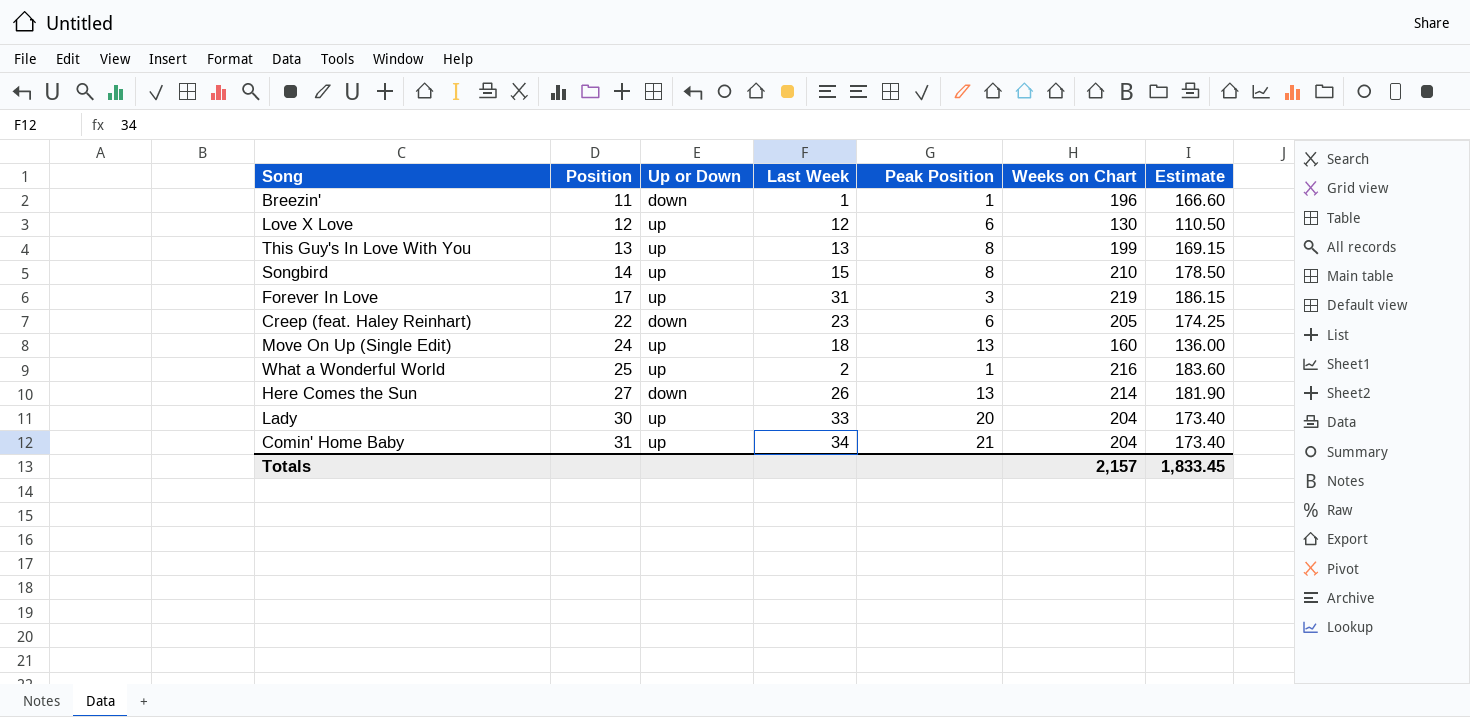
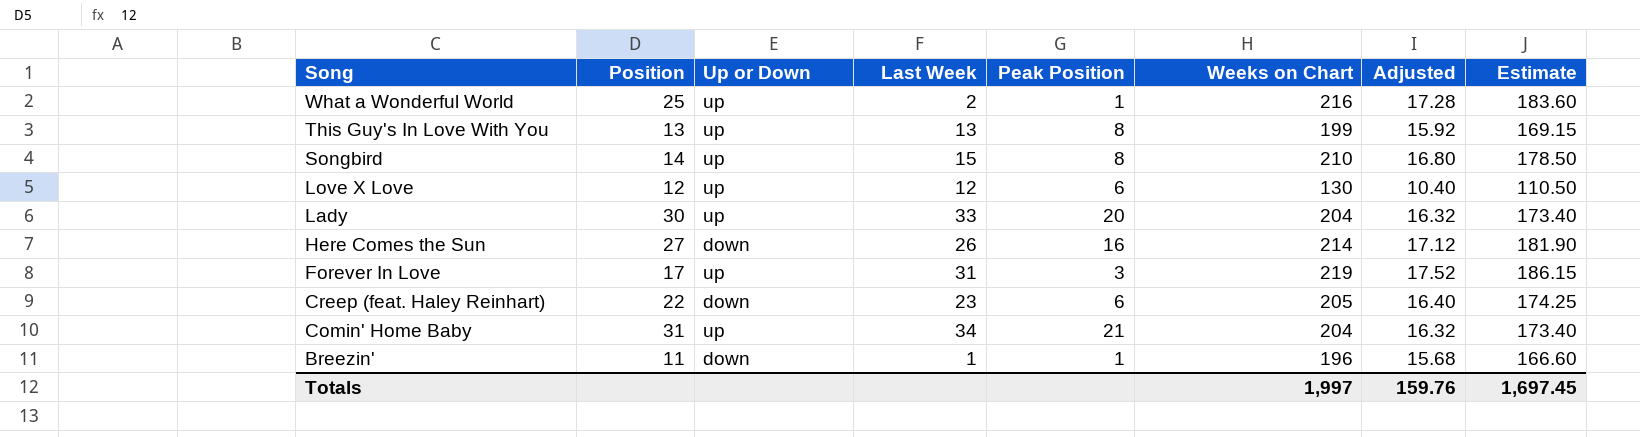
row order: Position ascending -> Song descending
column Adjusted | formula: none -> [Weeks on Chart] * 0.08
row Move On Up (Single Edit): 24 | up | 18 | 13 | 160 | 136.00 -> none
Here Comes the Sun | Peak Position: 13 -> 16
Totals | Weeks on Chart: 2,157 -> 1,997
Totals | Estimate: 1,833.45 -> 1,697.45

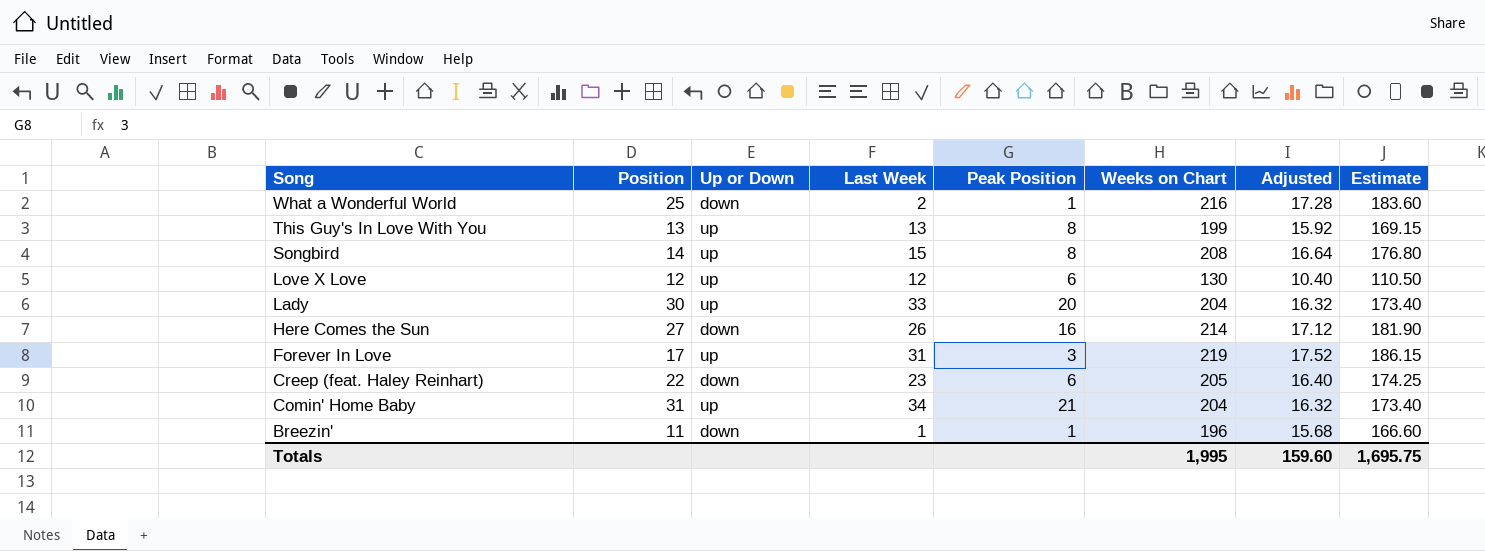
What a Wonderful World | Up or Down: up -> down
Songbird | Weeks on Chart: 210 -> 208
Songbird | Adjusted: 16.80 -> 16.64
Songbird | Estimate: 178.50 -> 176.80
Totals | Weeks on Chart: 1,997 -> 1,995
Totals | Adjusted: 159.76 -> 159.60
Totals | Estimate: 1,697.45 -> 1,695.75

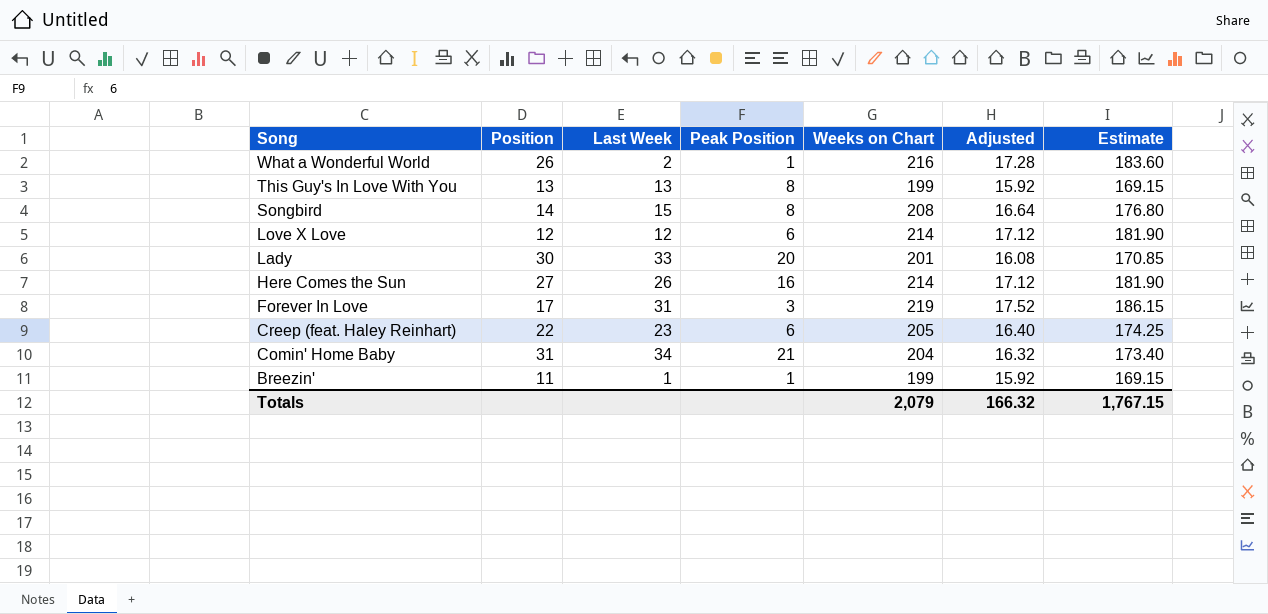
column Up or Down | position: 3 -> none
What a Wonderful World | Position: 25 -> 26
Love X Love | Weeks on Chart: 130 -> 214
Love X Love | Adjusted: 10.40 -> 17.12
Love X Love | Estimate: 110.50 -> 181.90
Lady | Weeks on Chart: 204 -> 201
Lady | Adjusted: 16.32 -> 16.08
Lady | Estimate: 173.40 -> 170.85
Breezin' | Weeks on Chart: 196 -> 199
Breezin' | Adjusted: 15.68 -> 15.92
Breezin' | Estimate: 166.60 -> 169.15
Totals | Weeks on Chart: 1,995 -> 2,079
Totals | Adjusted: 159.60 -> 166.32
Totals | Estimate: 1,695.75 -> 1,767.15

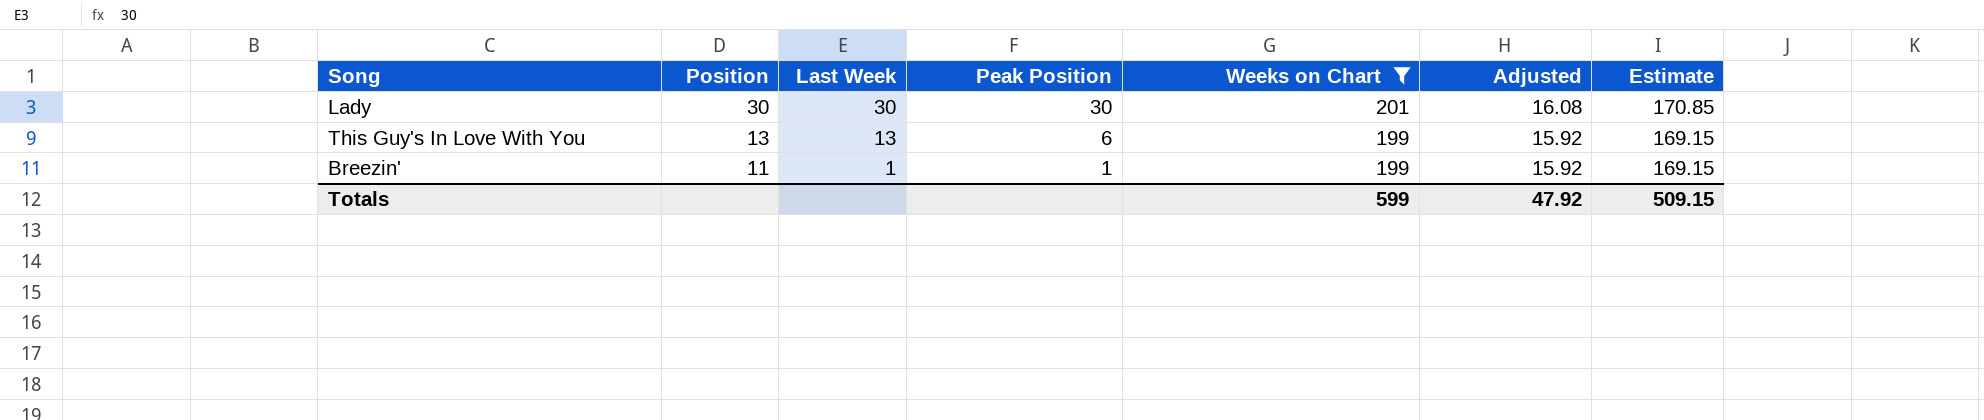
filter: none -> Weeks on Chart <= 201
row order: Song descending -> Position descending
Lady | Last Week: 33 -> 30
Lady | Peak Position: 20 -> 30
This Guy's In Love With You | Peak Position: 8 -> 6
Totals | Weeks on Chart: 2,079 -> 599
Totals | Adjusted: 166.32 -> 47.92
Totals | Estimate: 1,767.15 -> 509.15

